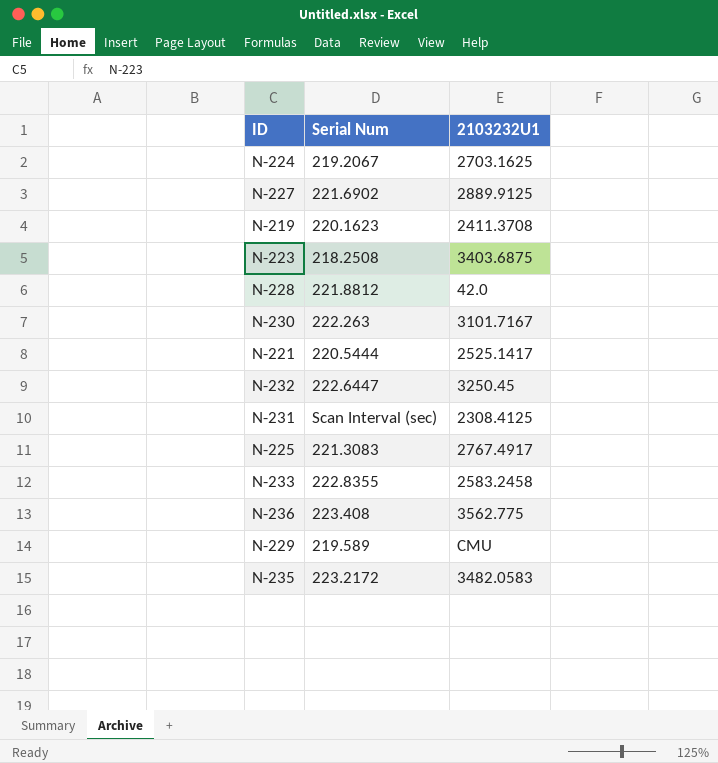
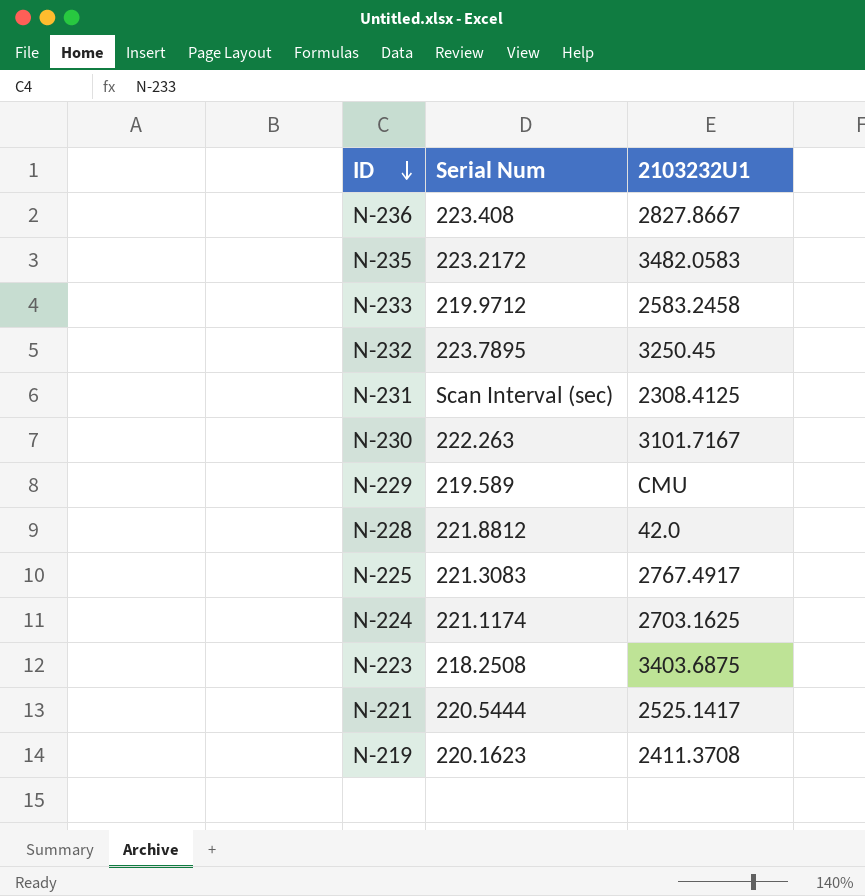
row order: none -> ID descending
row N-227: 221.6902 | 2889.9125 -> none
N-236 | 2103232U1: 3562.775 -> 2827.8667
N-233 | Serial Num: 222.8355 -> 219.9712
N-232 | Serial Num: 222.6447 -> 223.7895
N-224 | Serial Num: 219.2067 -> 221.1174

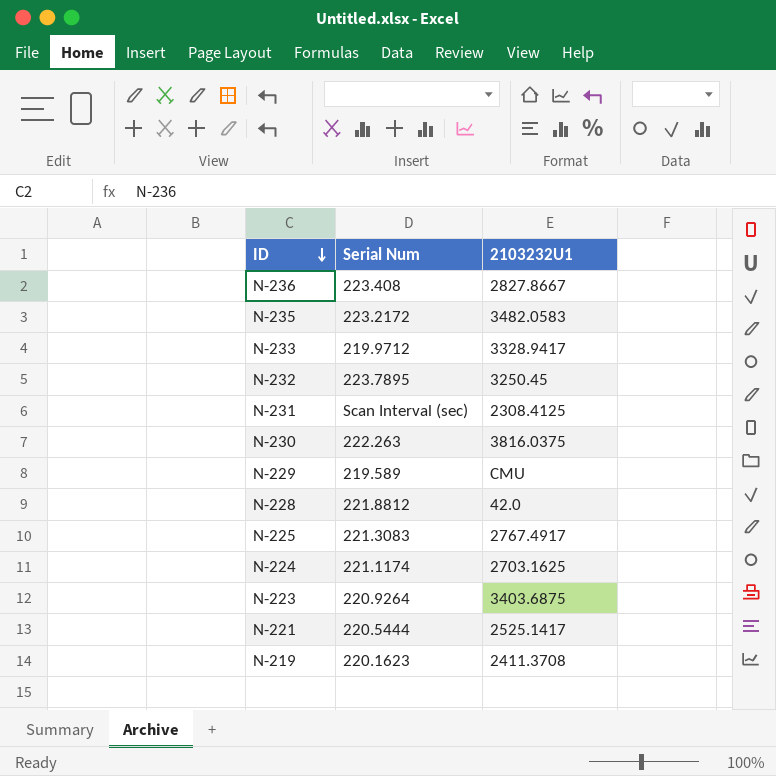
N-233 | 2103232U1: 2583.2458 -> 3328.9417
N-230 | 2103232U1: 3101.7167 -> 3816.0375
N-223 | Serial Num: 218.2508 -> 220.9264

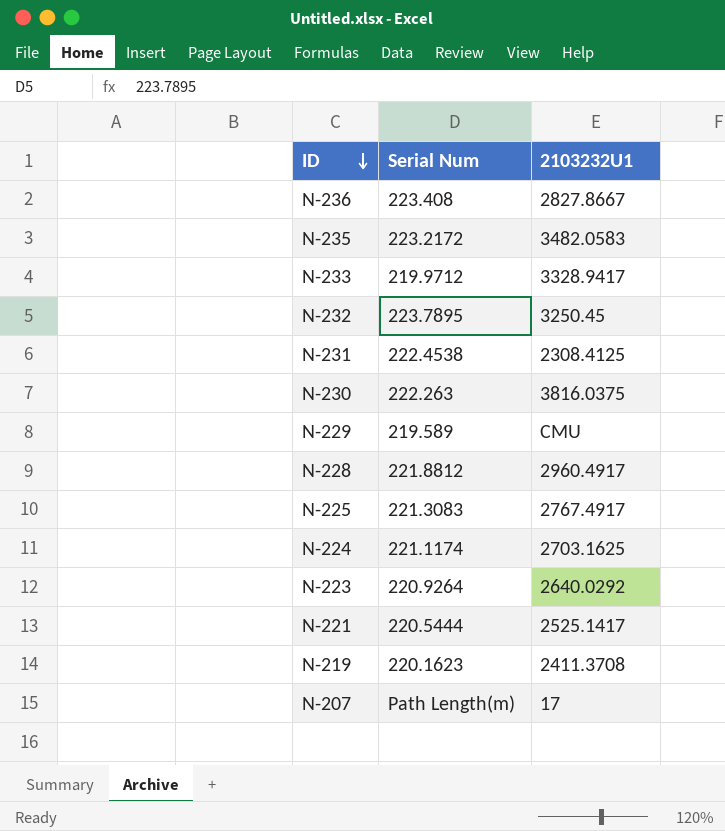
N-231 | Serial Num: Scan Interval (sec) -> 222.4538
N-228 | 2103232U1: 42.0 -> 2960.4917
N-223 | 2103232U1: 3403.6875 -> 2640.0292
row N-207: none -> Path Length(m) | 17

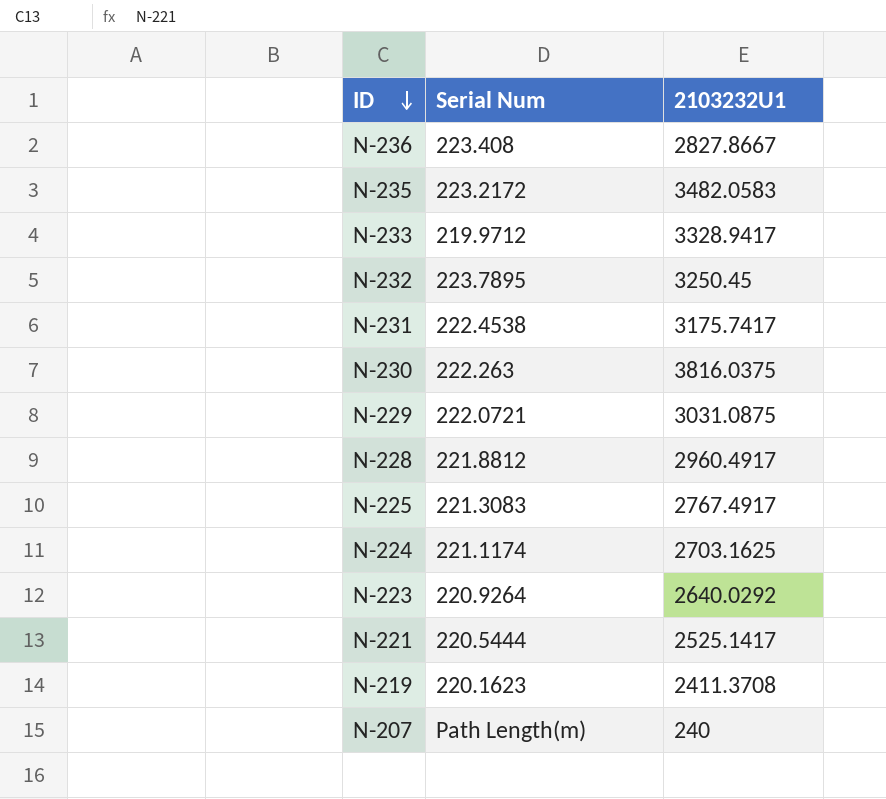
N-231 | 2103232U1: 2308.4125 -> 3175.7417
N-229 | Serial Num: 219.589 -> 222.0721
N-229 | 2103232U1: CMU -> 3031.0875
N-207 | 2103232U1: 17 -> 240

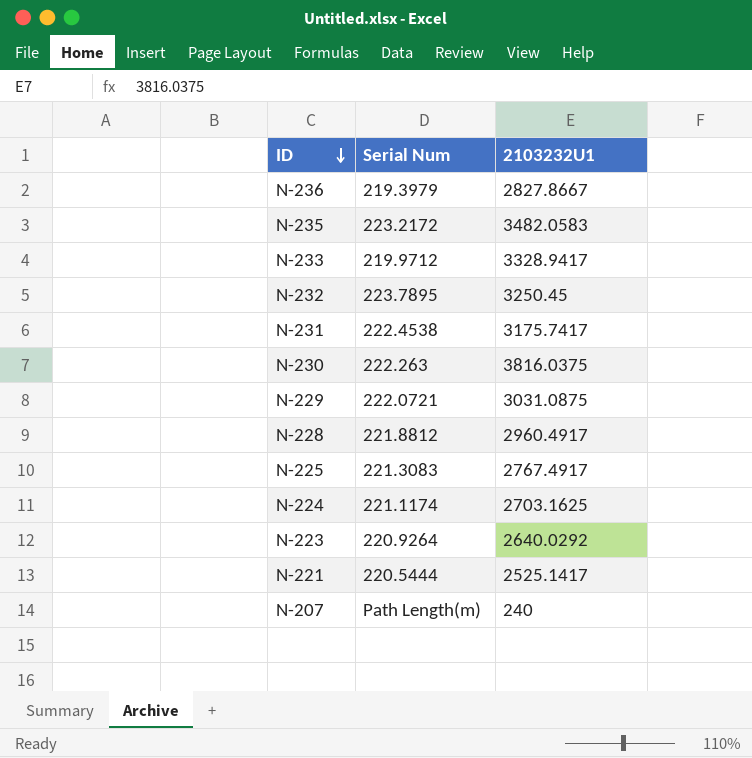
row N-219: 220.1623 | 2411.3708 -> none
N-236 | Serial Num: 223.408 -> 219.3979

